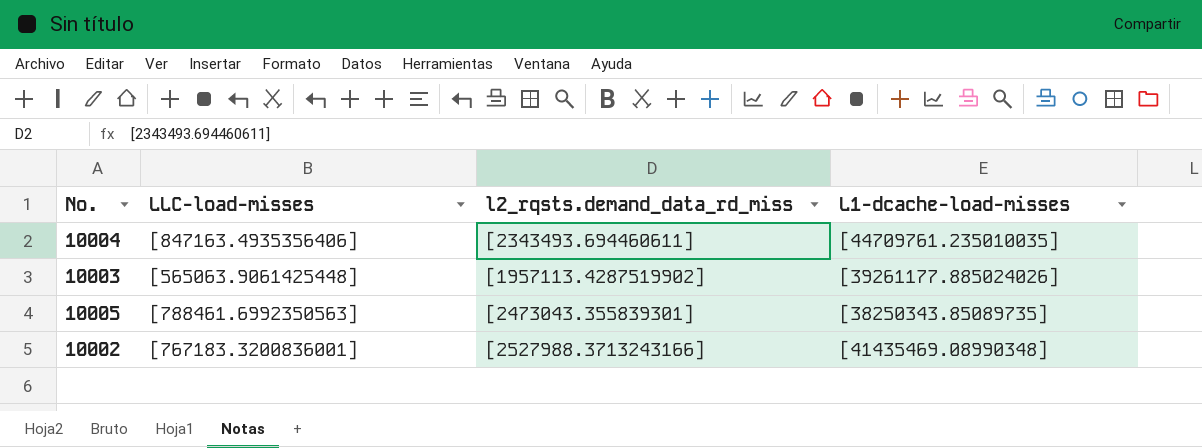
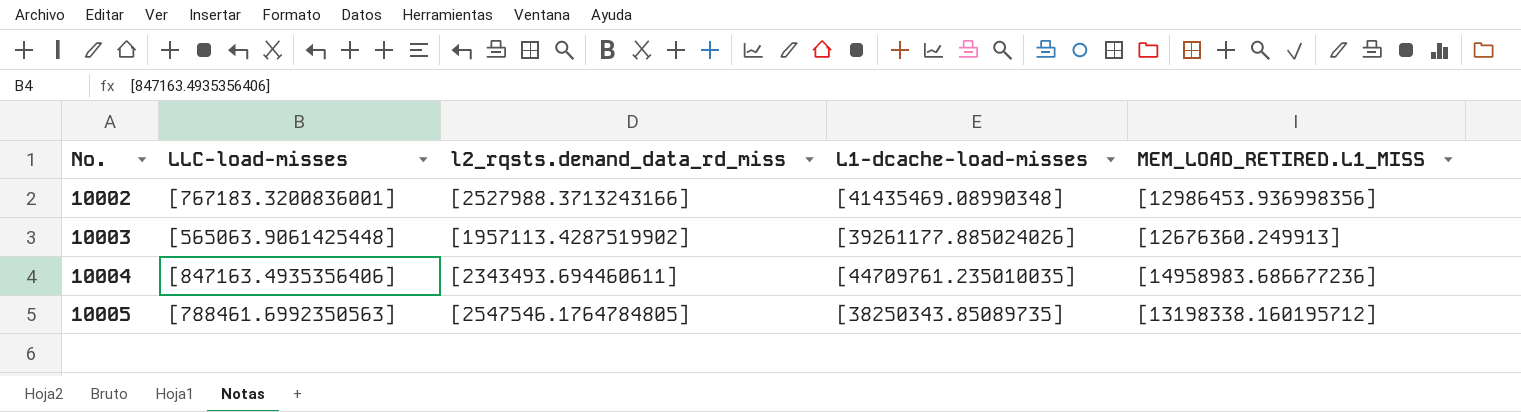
row order: none -> No. ascending
column MEM_LOAD_RETIRED.L1_MISS | position: none -> 5
10005 | l2_rqsts.demand_data_rd_miss: [2473043.355839301] -> [2547546.1764784805]

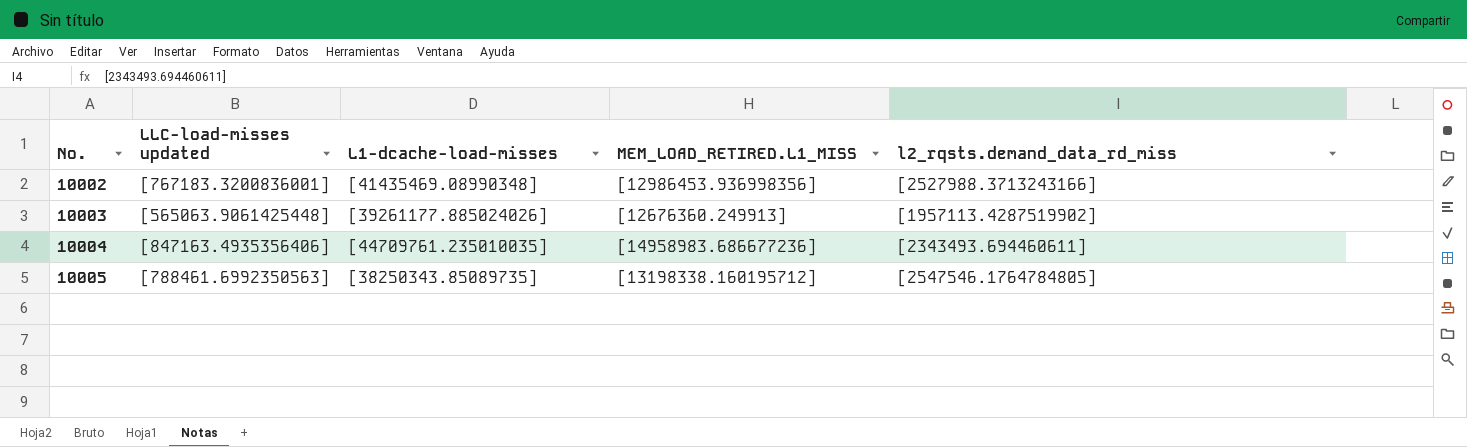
column name: LLC-load-misses -> LLC-load-misses updated
column l2_rqsts.demand_data_rd_miss | position: 3 -> 5

